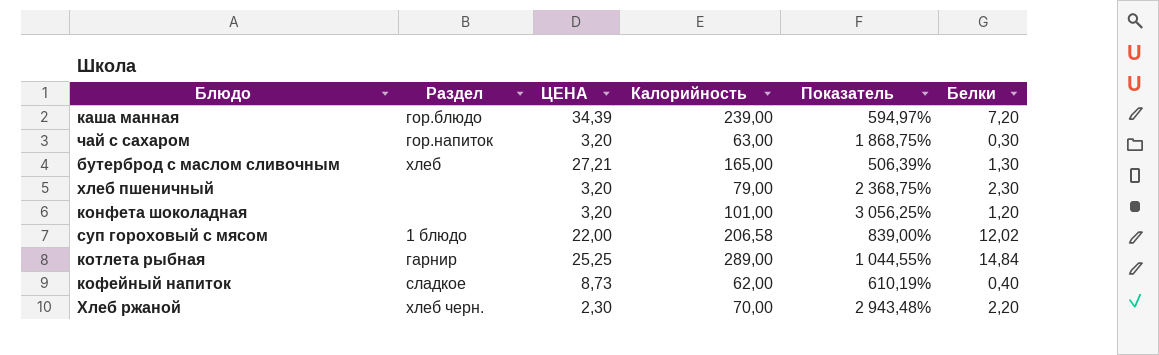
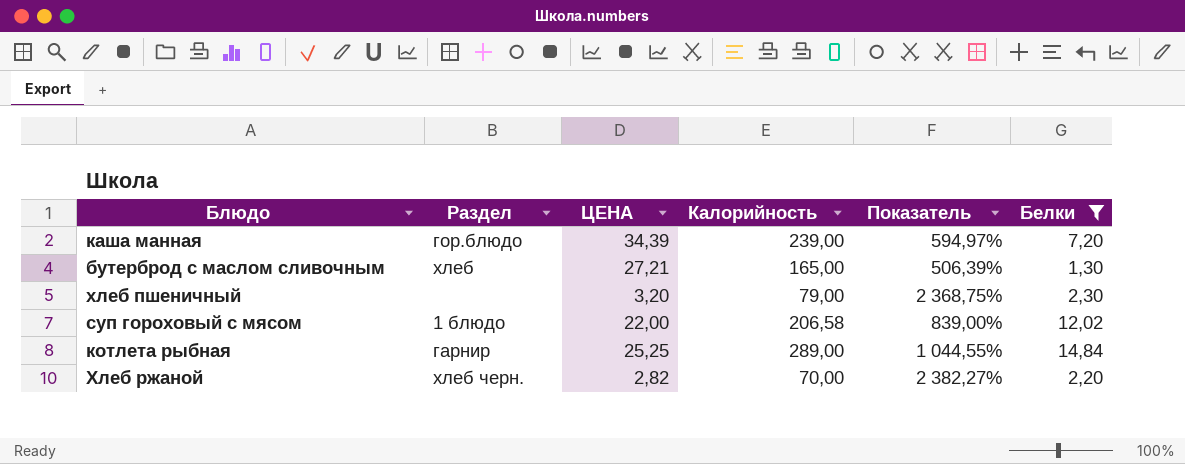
filter: none -> Белки >= 1,30
Хлеб ржаной | ЦЕНА: 2,30 -> 2,82
Хлеб ржаной | Показатель: 2 943,48% -> 2 382,27%

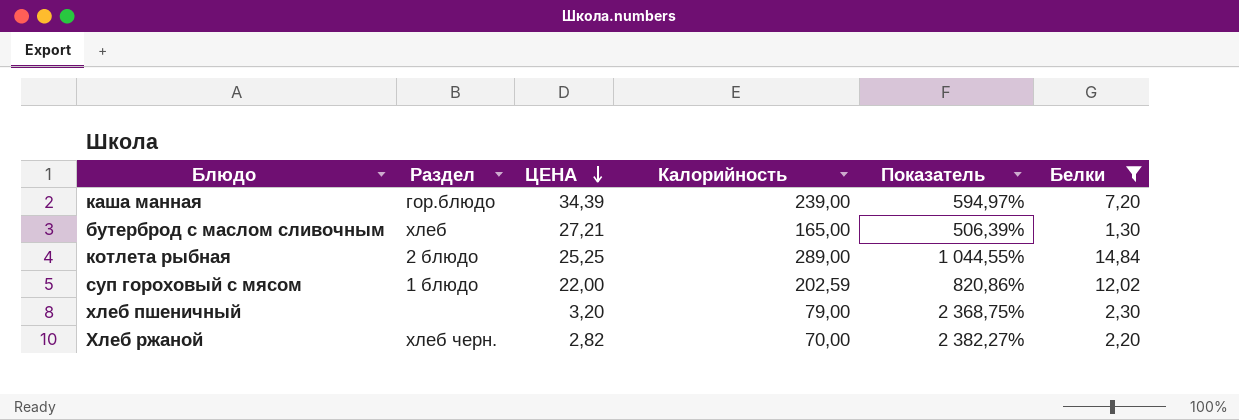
row order: none -> ЦЕНА descending
котлета рыбная | Раздел: гарнир -> 2 блюдо
суп гороховый с мясом | Калорийность: 206,58 -> 202,59
суп гороховый с мясом | Показатель: 839,00% -> 820,86%

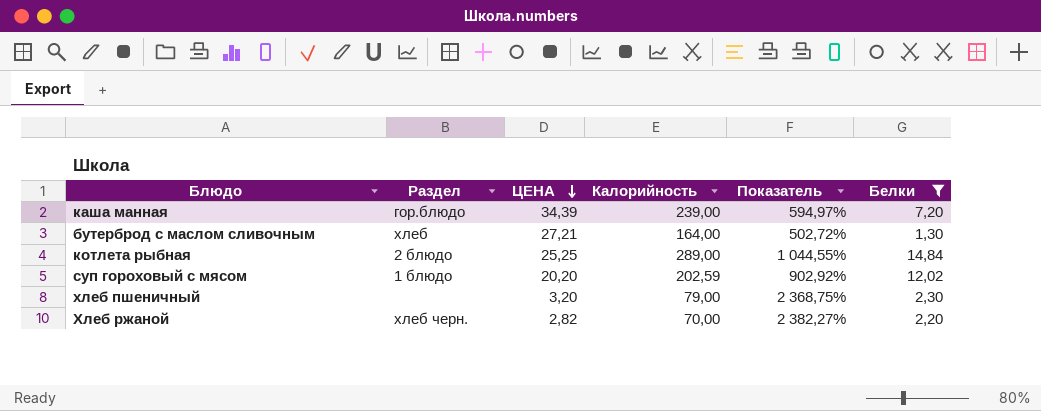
бутерброд с маслом сливочным | Калорийность: 165,00 -> 164,00
бутерброд с маслом сливочным | Показатель: 506,39% -> 502,72%
суп гороховый с мясом | ЦЕНА: 22,00 -> 20,20
суп гороховый с мясом | Показатель: 820,86% -> 902,92%

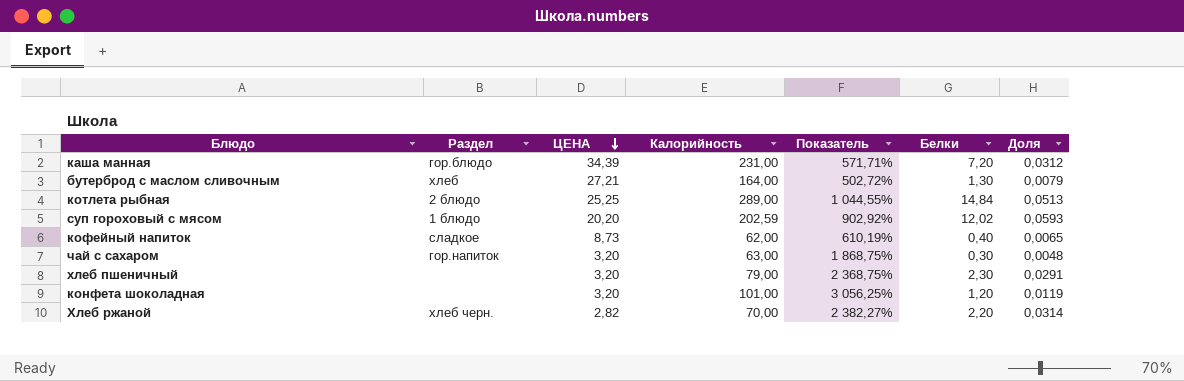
filter: Белки >= 1,30 -> none
column Доля | formula: none -> [Белки] / [Калорийность]
каша манная | Калорийность: 239,00 -> 231,00
каша манная | Показатель: 594,97% -> 571,71%

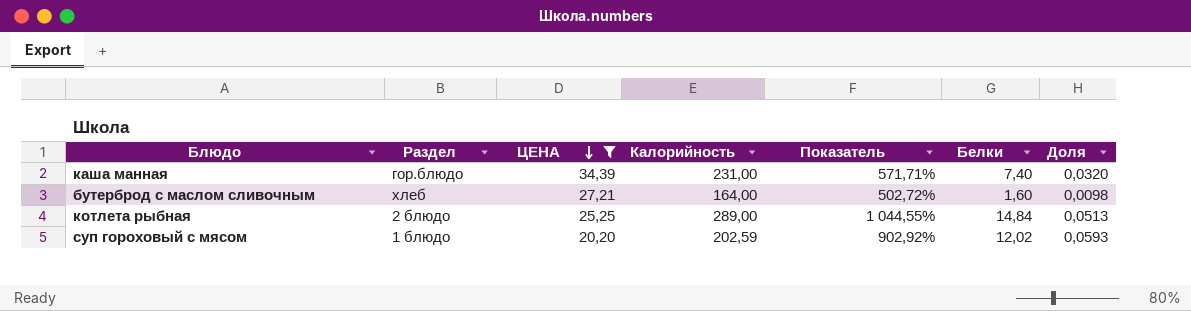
filter: none -> ЦЕНА >= 20,20
каша манная | Белки: 7,20 -> 7,40
каша манная | Доля: 0,0312 -> 0,0320
бутерброд с маслом сливочным | Белки: 1,30 -> 1,60
бутерброд с маслом сливочным | Доля: 0,0079 -> 0,0098

